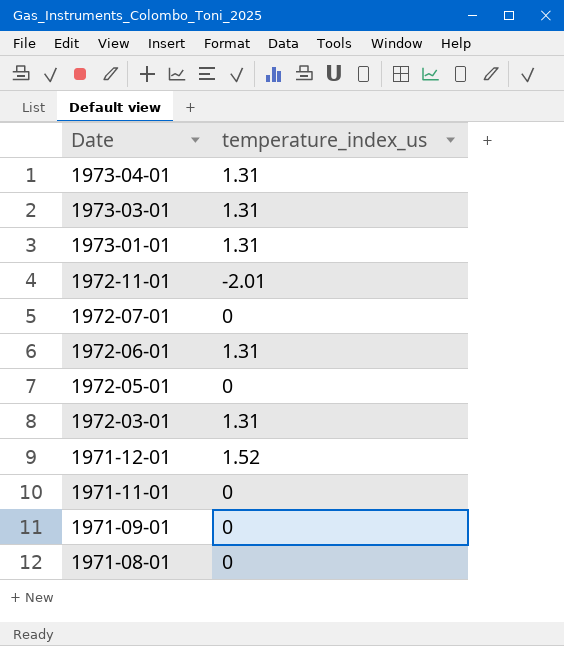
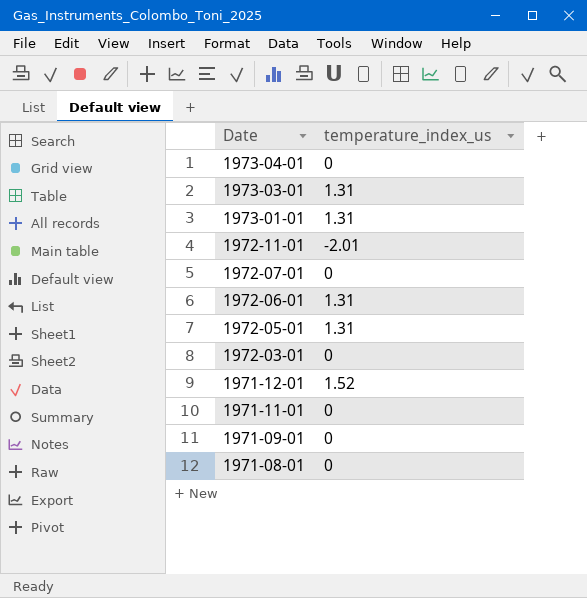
1973-04-01 | temperature_index_us: 1.31 -> 0
1972-05-01 | temperature_index_us: 0 -> 1.31
1972-03-01 | temperature_index_us: 1.31 -> 0

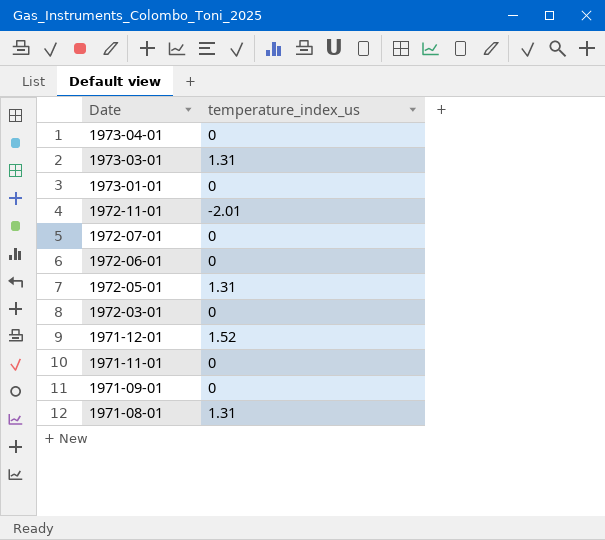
1973-01-01 | temperature_index_us: 1.31 -> 0
1972-06-01 | temperature_index_us: 1.31 -> 0
1971-08-01 | temperature_index_us: 0 -> 1.31

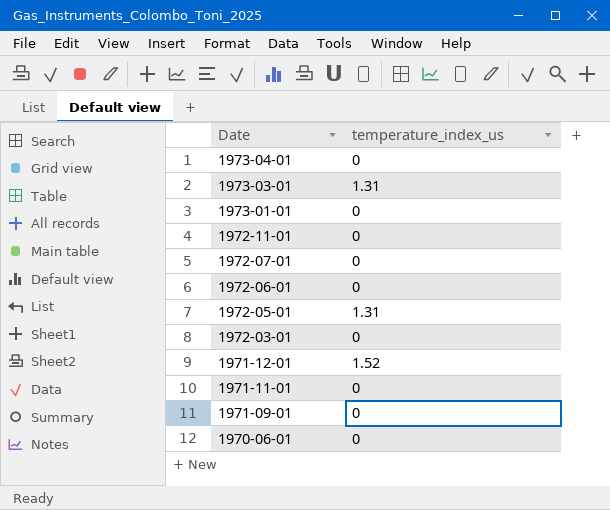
row 1971-08-01: 1.31 -> none
1972-11-01 | temperature_index_us: -2.01 -> 0
row 1970-06-01: none -> 0

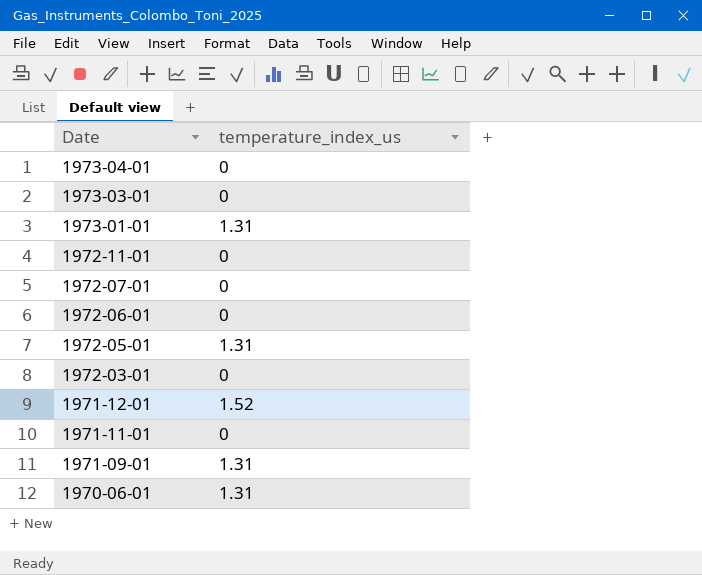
1973-03-01 | temperature_index_us: 1.31 -> 0
1973-01-01 | temperature_index_us: 0 -> 1.31
1971-09-01 | temperature_index_us: 0 -> 1.31
1970-06-01 | temperature_index_us: 0 -> 1.31

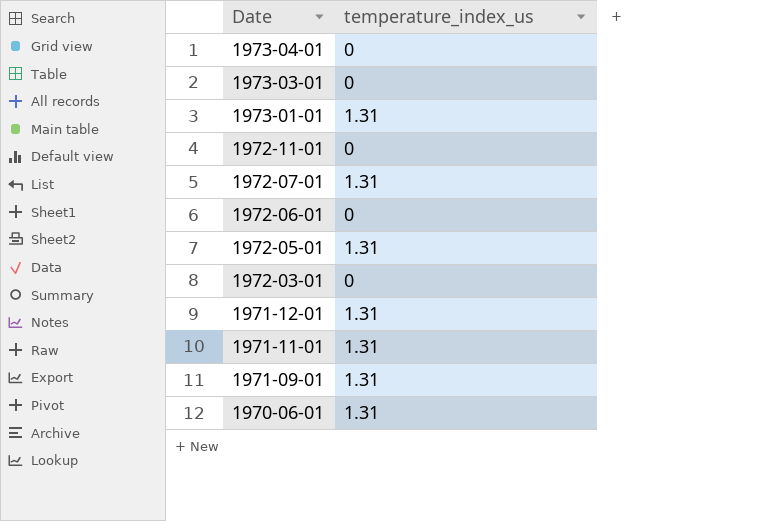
1972-07-01 | temperature_index_us: 0 -> 1.31
1971-12-01 | temperature_index_us: 1.52 -> 1.31
1971-11-01 | temperature_index_us: 0 -> 1.31

